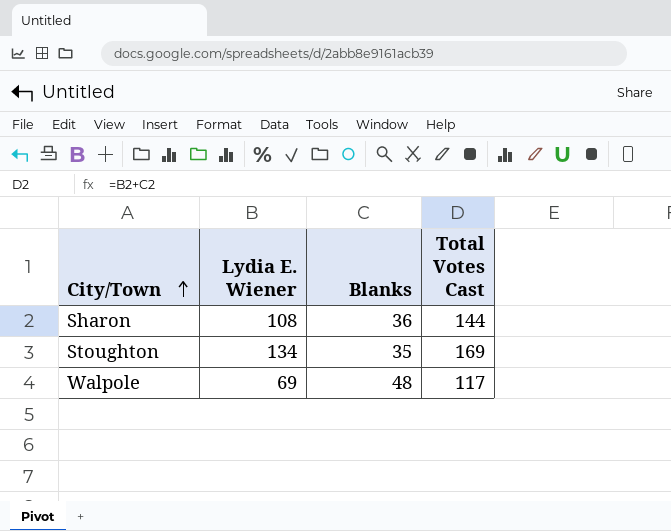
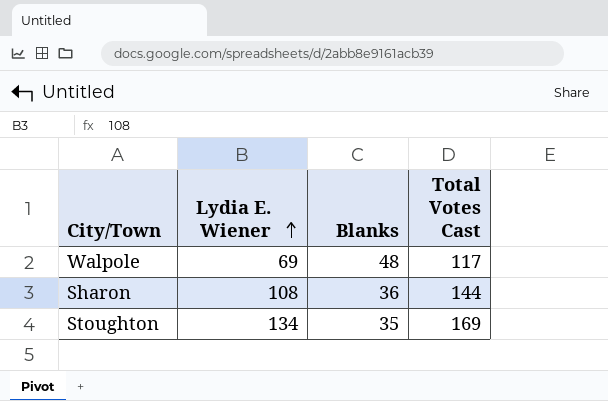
row order: City/Town ascending -> Lydia E. Wiener ascending

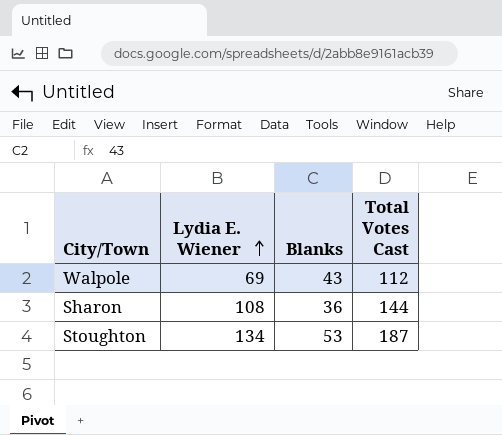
Walpole | Blanks: 48 -> 43
Walpole | Total Votes Cast: 117 -> 112
Stoughton | Blanks: 35 -> 53
Stoughton | Total Votes Cast: 169 -> 187

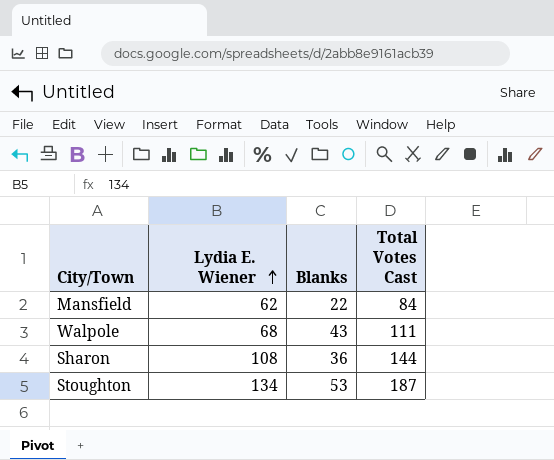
row Mansfield: none -> 62 | 22 | 84
Walpole | Lydia E. Wiener: 69 -> 68
Walpole | Total Votes Cast: 112 -> 111

